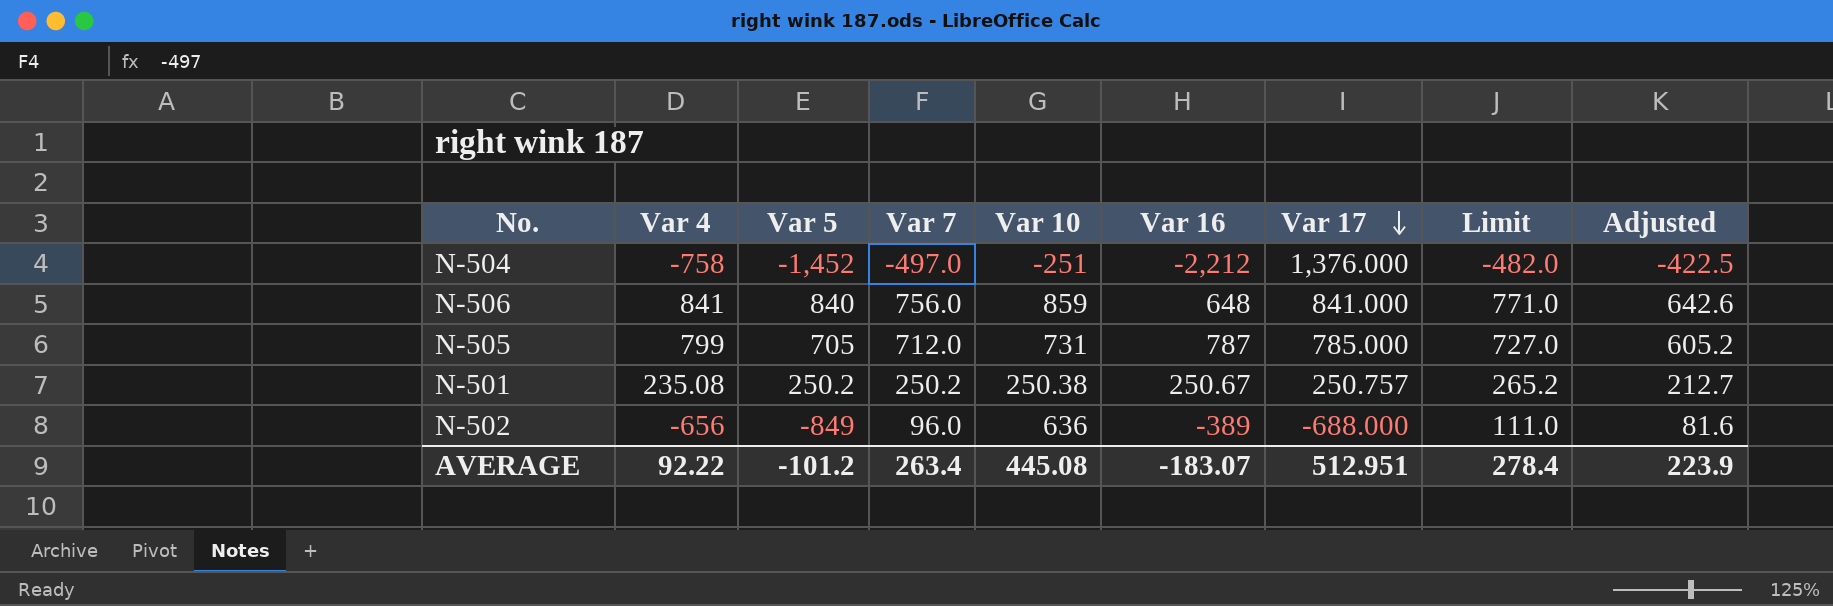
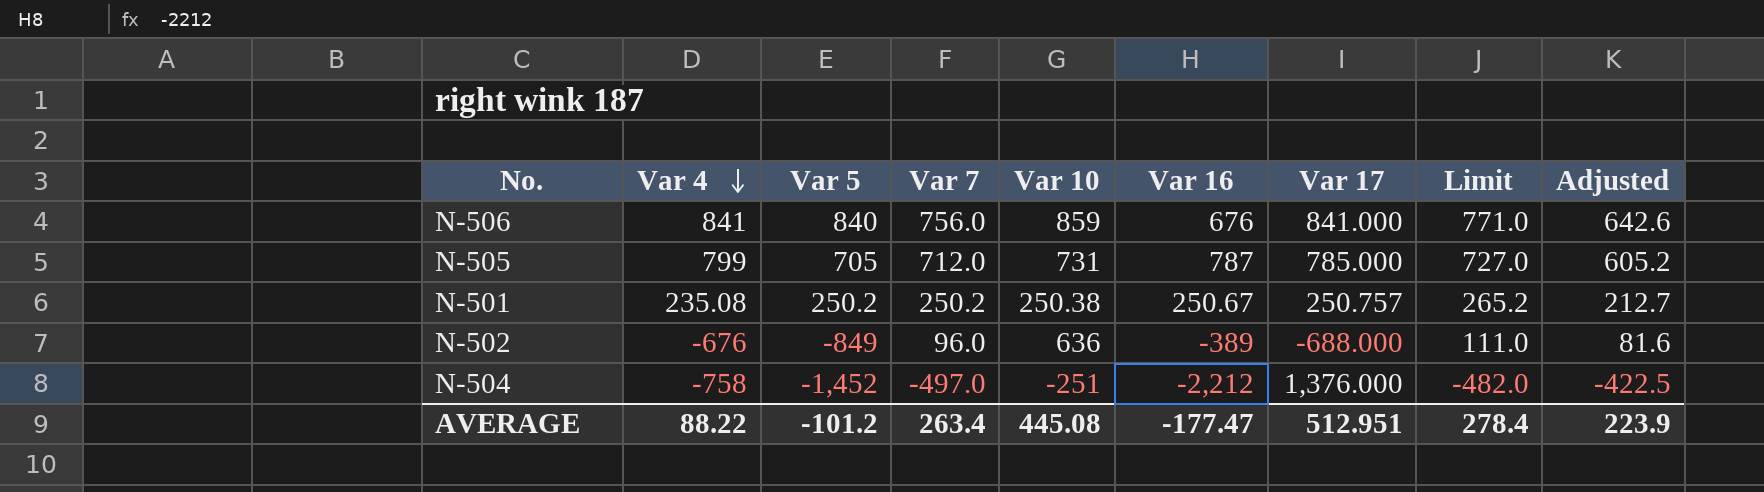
row order: Var 17 descending -> Var 4 descending
N-506 | Var 16: 648 -> 676
N-502 | Var 4: -656 -> -676
AVERAGE | Var 4: 92.22 -> 88.22
AVERAGE | Var 16: -183.07 -> -177.47

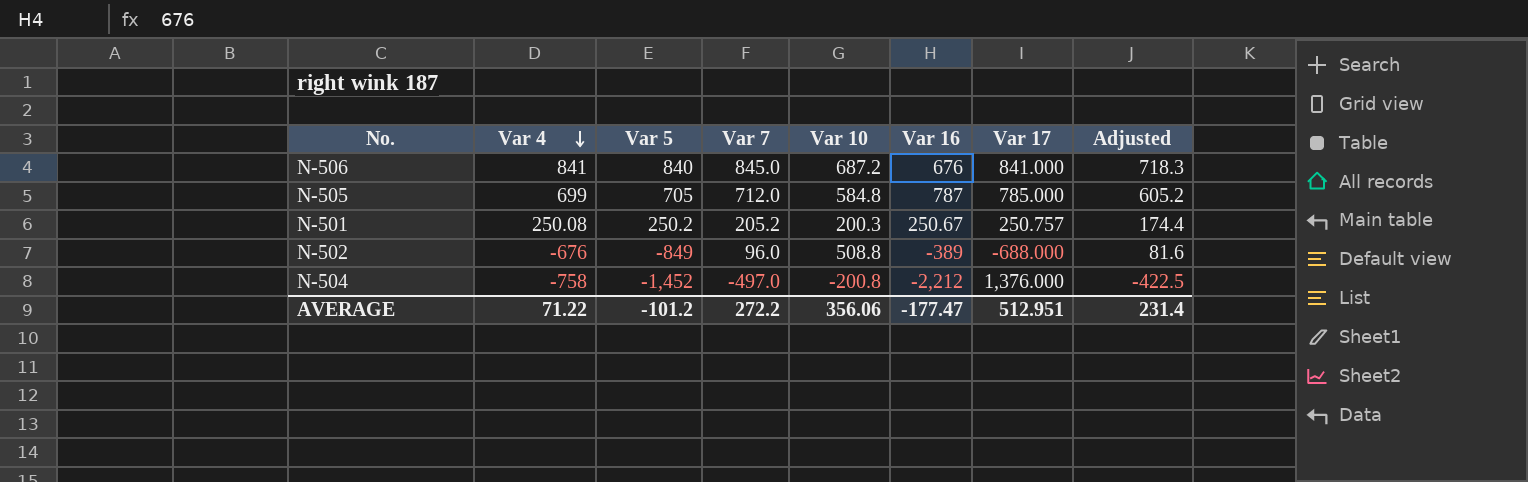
column Limit | formula: [Var 7] + 15 -> none
N-506 | Var 7: 756.0 -> 845.0
N-506 | Var 10: 859 -> 687.2
N-506 | Adjusted: 642.6 -> 718.3
N-505 | Var 4: 799 -> 699
N-505 | Var 10: 731 -> 584.8
N-501 | Var 4: 235.08 -> 250.08
N-501 | Var 7: 250.2 -> 205.2
N-501 | Var 10: 250.38 -> 200.3
N-501 | Adjusted: 212.7 -> 174.4
N-502 | Var 10: 636 -> 508.8
N-504 | Var 10: -251 -> -200.8
AVERAGE | Var 4: 88.22 -> 71.22
AVERAGE | Var 7: 263.4 -> 272.2
AVERAGE | Var 10: 445.08 -> 356.06
AVERAGE | Adjusted: 223.9 -> 231.4

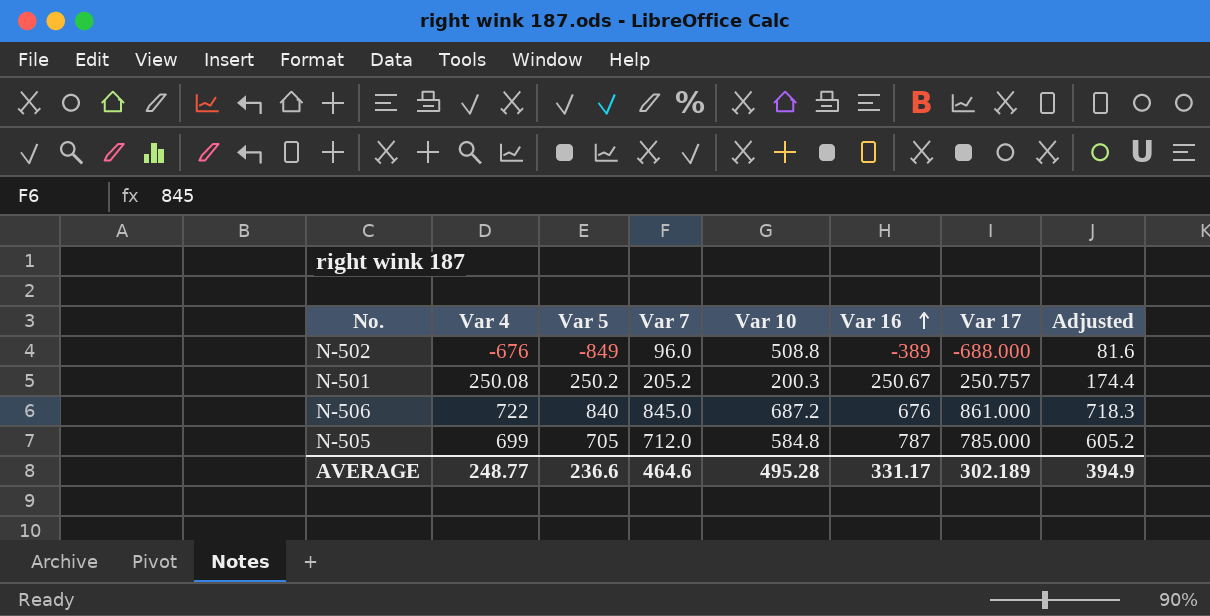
row order: Var 4 descending -> Var 16 ascending
row N-504: -758 | -1,452 | -497.0 | -200.8 | -2,212 | 1,376.000 | -422.5 -> none
N-506 | Var 4: 841 -> 722
N-506 | Var 17: 841.000 -> 861.000
AVERAGE | Var 4: 71.22 -> 248.77
AVERAGE | Var 5: -101.2 -> 236.6
AVERAGE | Var 7: 272.2 -> 464.6
AVERAGE | Var 10: 356.06 -> 495.28
AVERAGE | Var 16: -177.47 -> 331.17
AVERAGE | Var 17: 512.951 -> 302.189
AVERAGE | Adjusted: 231.4 -> 394.9

